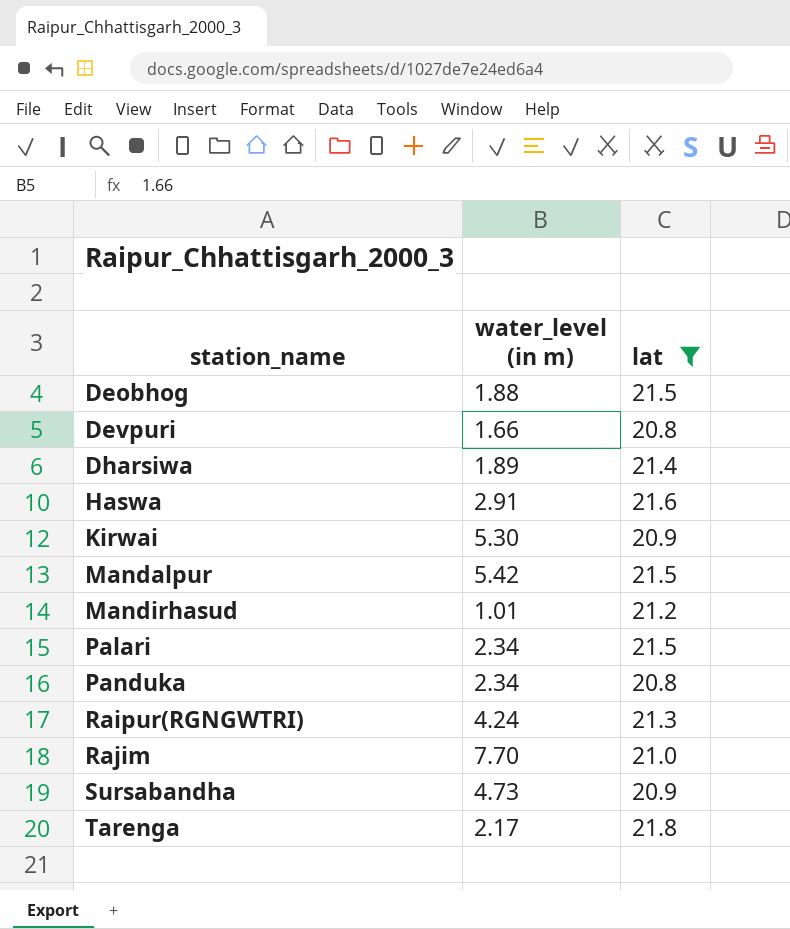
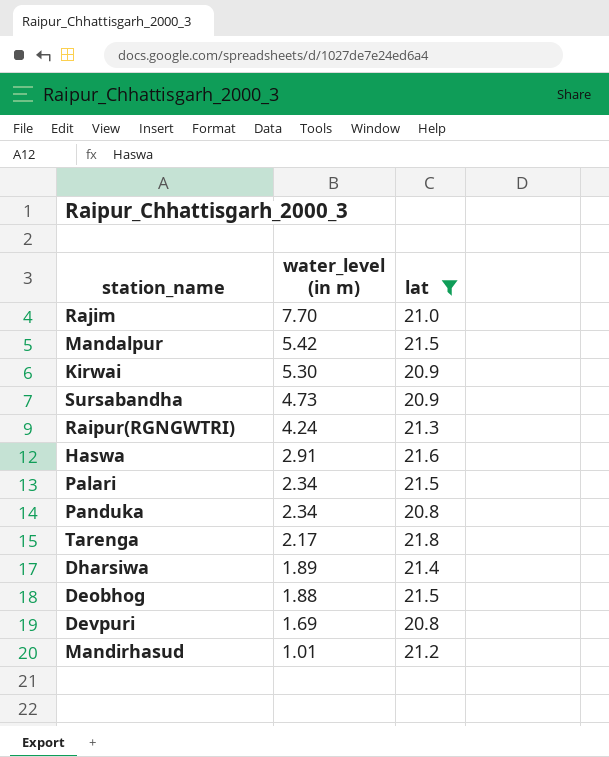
row order: station_name ascending -> water_level (in m) descending
Devpuri | water_level (in m): 1.66 -> 1.69

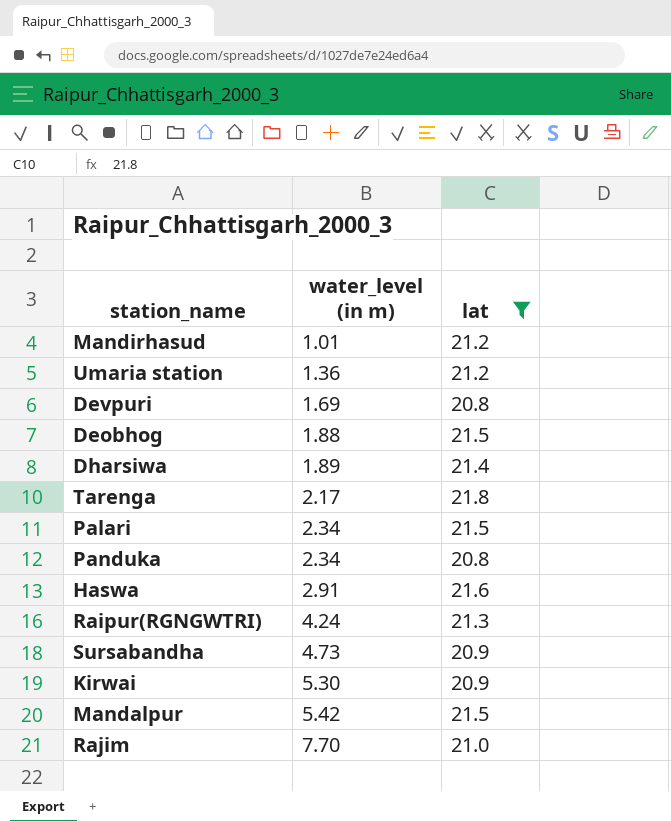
row order: water_level (in m) descending -> water_level (in m) ascending
row Umaria station: none -> 1.36 | 21.2

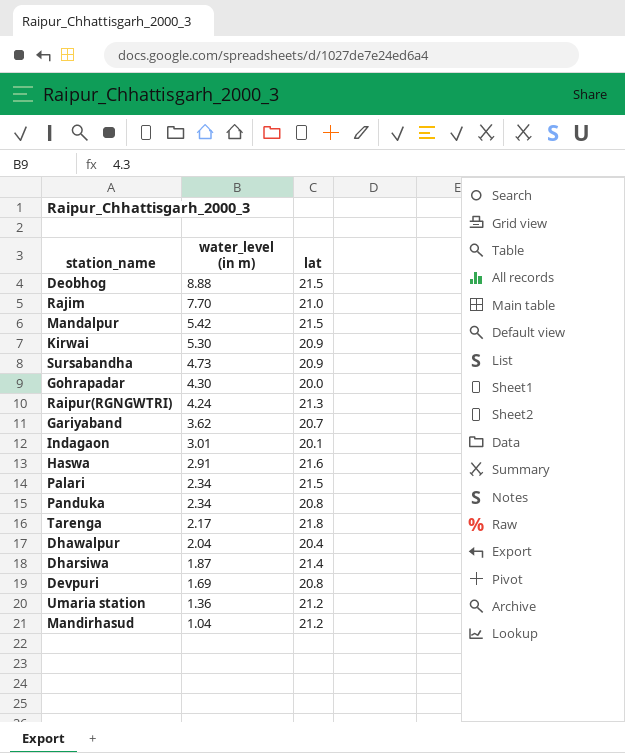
filter: lat >= 20.8 -> none
row order: water_level (in m) ascending -> water_level (in m) descending
Deobhog | water_level (in m): 1.88 -> 8.88
Dharsiwa | water_level (in m): 1.89 -> 1.87
Mandirhasud | water_level (in m): 1.01 -> 1.04

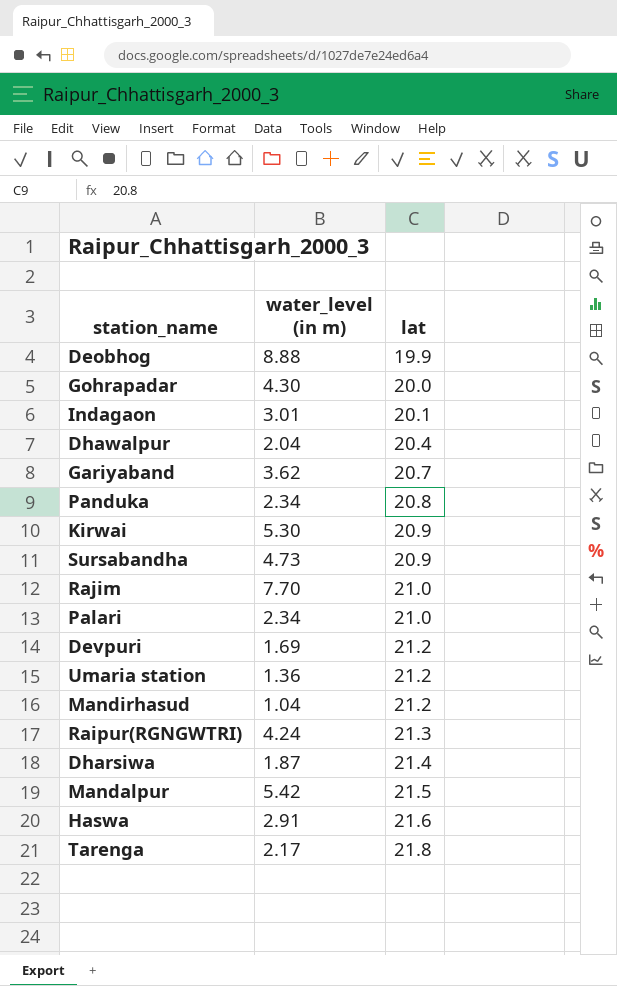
row order: water_level (in m) descending -> lat ascending
Deobhog | lat: 21.5 -> 19.9
Palari | lat: 21.5 -> 21.0
Devpuri | lat: 20.8 -> 21.2

